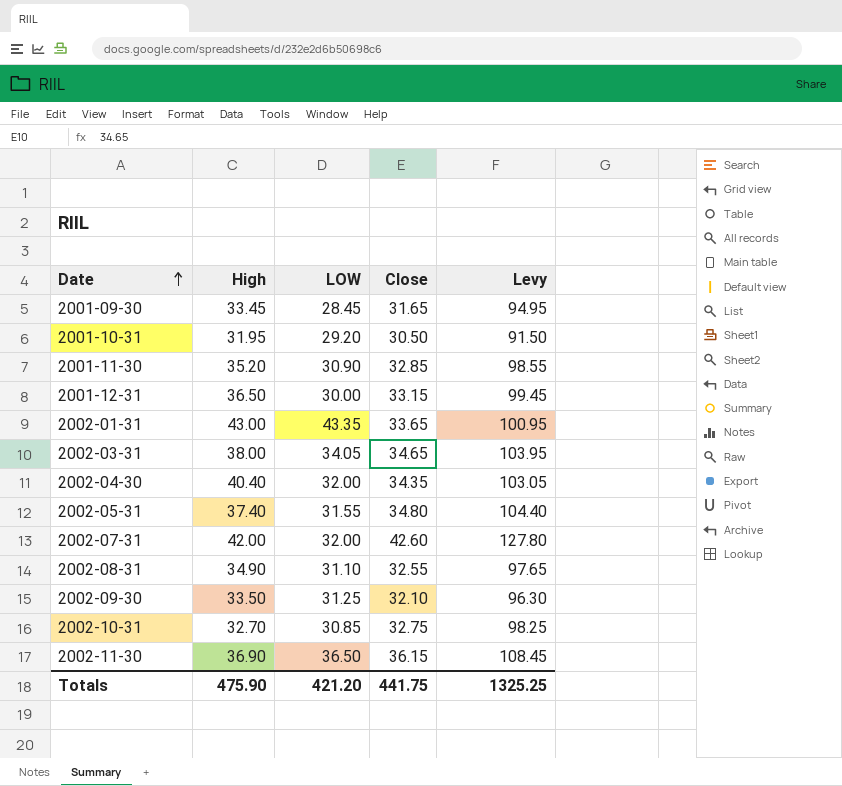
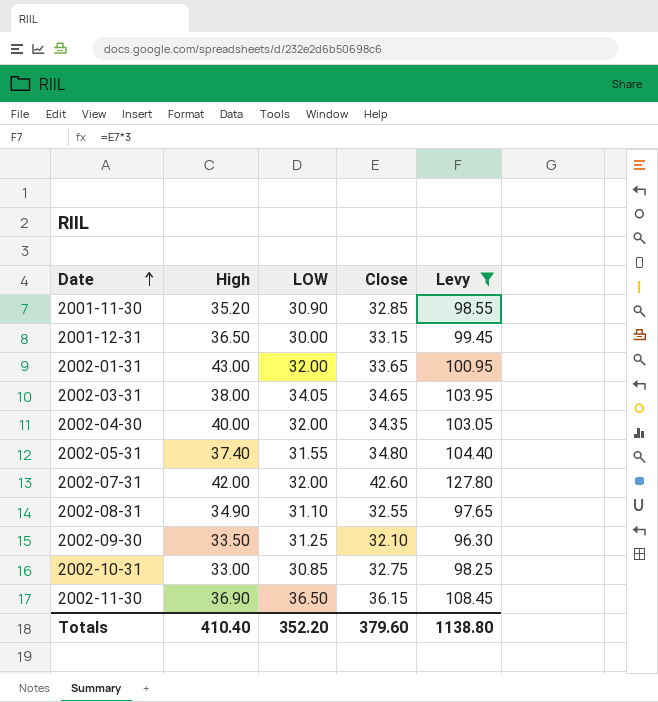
filter: none -> Levy >= 96.30
2002-01-31 | LOW: 43.35 -> 32.00
2002-04-30 | High: 40.40 -> 40.00
2002-10-31 | High: 32.70 -> 33.00
Totals | High: 475.90 -> 410.40
Totals | LOW: 421.20 -> 352.20
Totals | Close: 441.75 -> 379.60
Totals | Levy: 1325.25 -> 1138.80

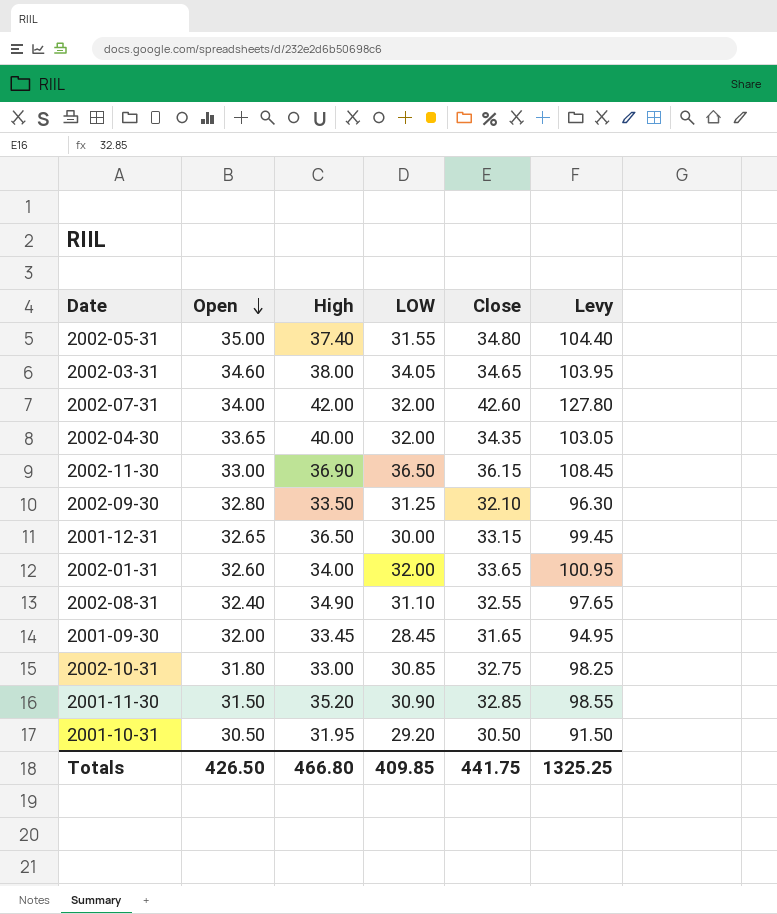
filter: Levy >= 96.30 -> none
row order: Date ascending -> Open descending
column Open | position: none -> 2
2002-01-31 | High: 43.00 -> 34.00
Totals | High: 410.40 -> 466.80
Totals | LOW: 352.20 -> 409.85
Totals | Close: 379.60 -> 441.75
Totals | Levy: 1138.80 -> 1325.25

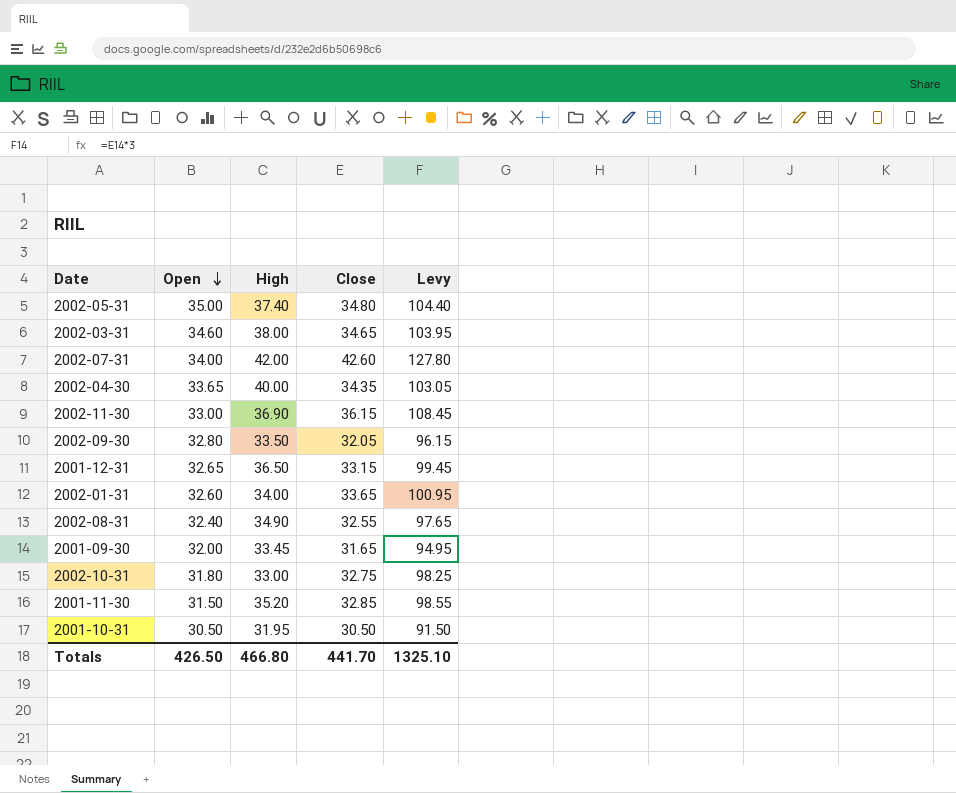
column LOW | position: 4 -> none
2002-09-30 | Close: 32.10 -> 32.05
2002-09-30 | Levy: 96.30 -> 96.15
Totals | Close: 441.75 -> 441.70
Totals | Levy: 1325.25 -> 1325.10

